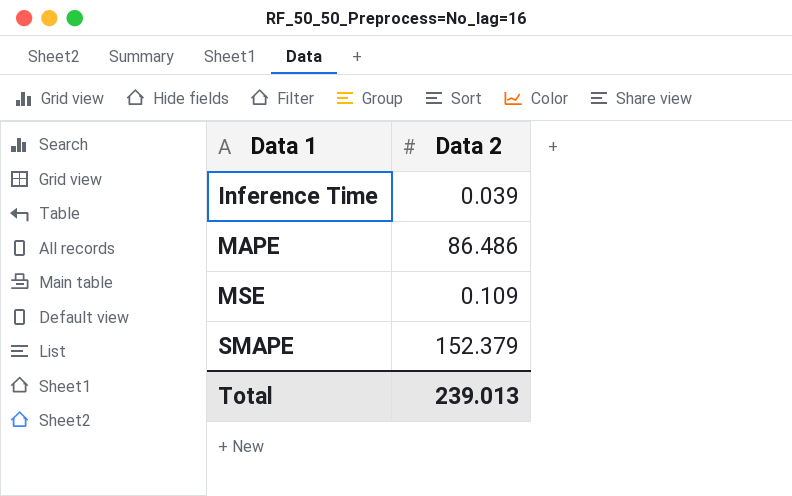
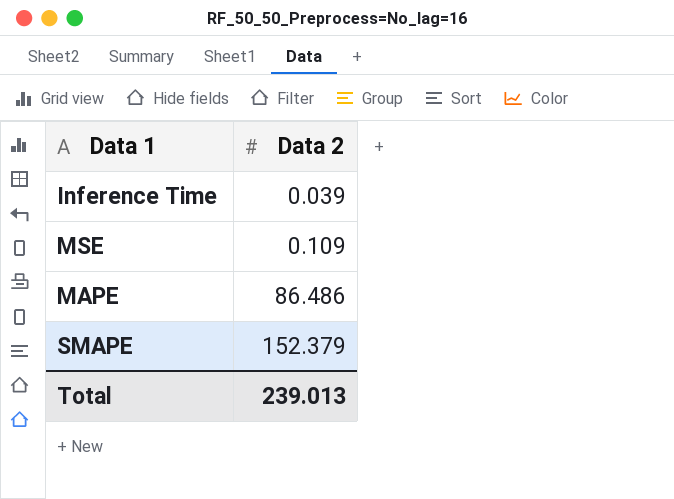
row order: Data 1 ascending -> Data 2 ascending

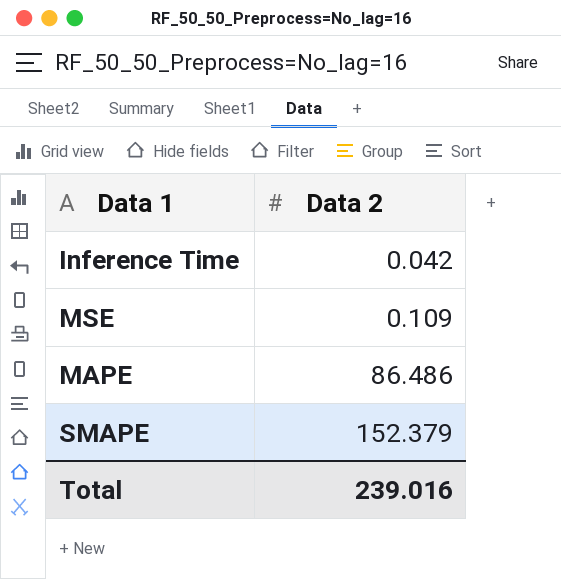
Inference Time | Data 2: 0.039 -> 0.042
Total | Data 2: 239.013 -> 239.016

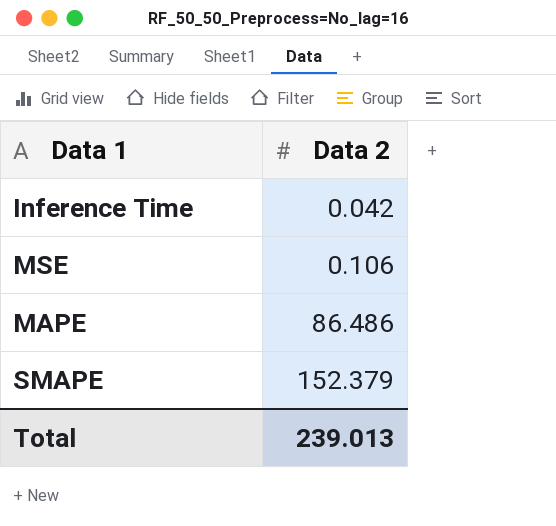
MSE | Data 2: 0.109 -> 0.106
Total | Data 2: 239.016 -> 239.013

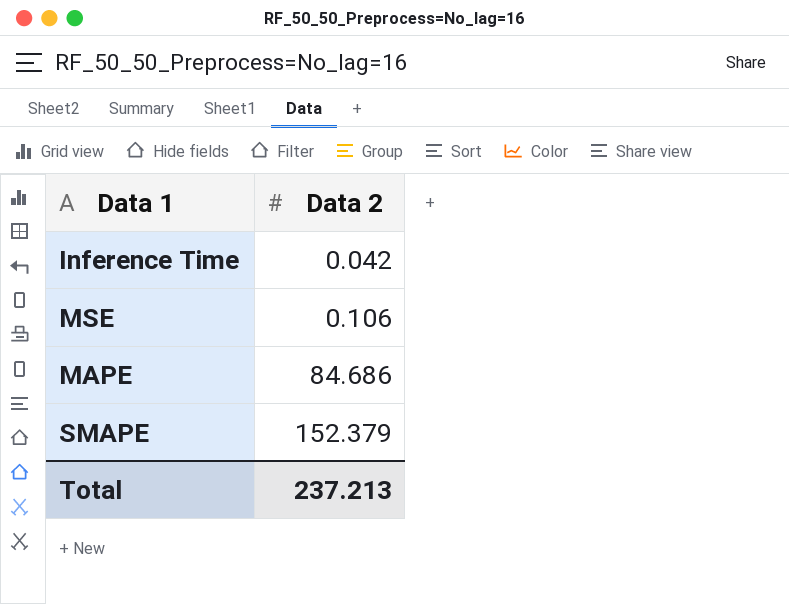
MAPE | Data 2: 86.486 -> 84.686
Total | Data 2: 239.013 -> 237.213

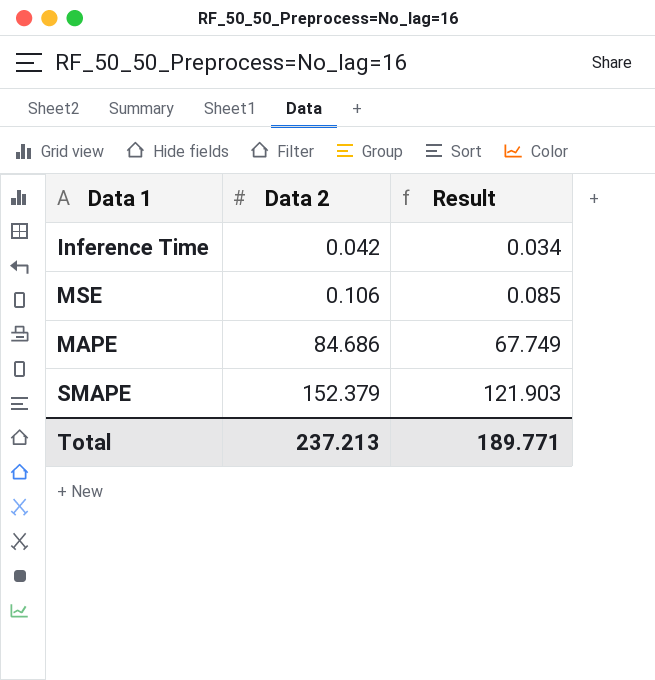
column Result | formula: none -> [Data 2] * 0.8

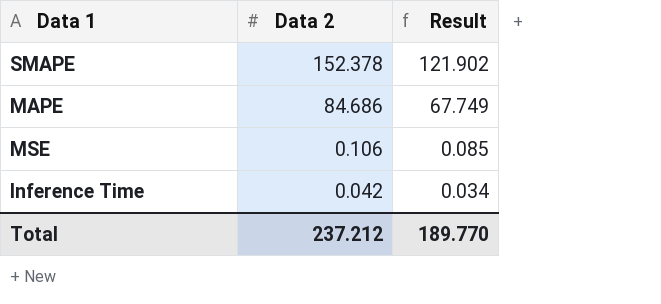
row order: Data 2 ascending -> Data 2 descending
SMAPE | Data 2: 152.379 -> 152.378
SMAPE | Result: 121.903 -> 121.902
Total | Data 2: 237.213 -> 237.212
Total | Result: 189.771 -> 189.770

